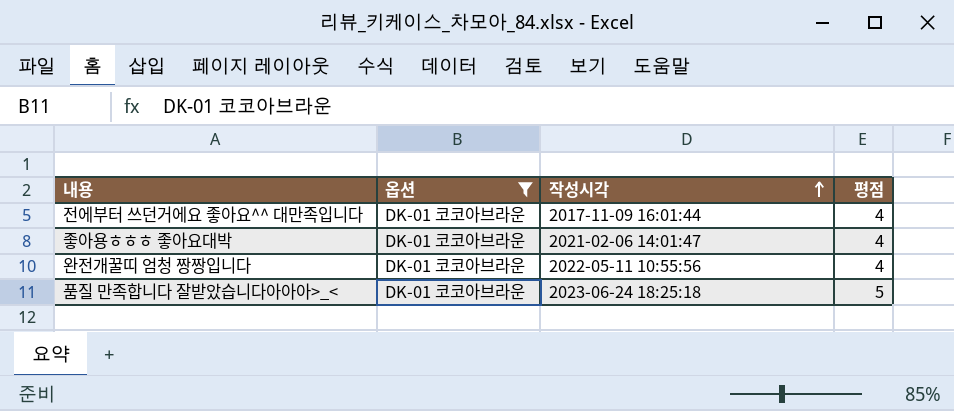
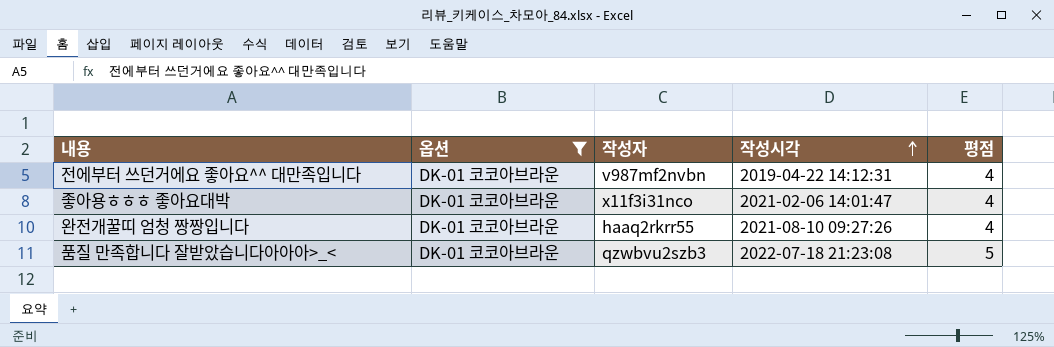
column 작성자 | position: none -> 3
전에부터 쓰던거에요 좋아요^^ 대만족입니다 | 작성시각: 2017-11-09 16:01:44 -> 2019-04-22 14:12:31
완전개꿀띠 엄청 짱짱입니다 | 작성시각: 2022-05-11 10:55:56 -> 2021-08-10 09:27:26
품질 만족합니다 잘받았습니다아아아>_< | 작성시각: 2023-06-24 18:25:18 -> 2022-07-18 21:23:08

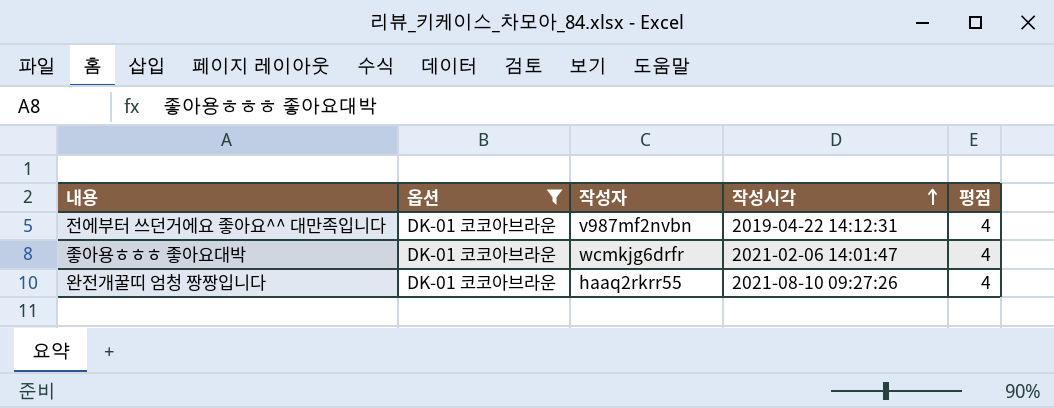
row 품질 만족합니다 잘받았습니다아아아>_<: DK-01 코코아브라운 | qzwbvu2szb3 | 2022-07-18 21:23:08 | 5 -> none
좋아용ㅎㅎㅎ 좋아요대박 | 작성자: x11f3i31nco -> wcmkjg6drfr

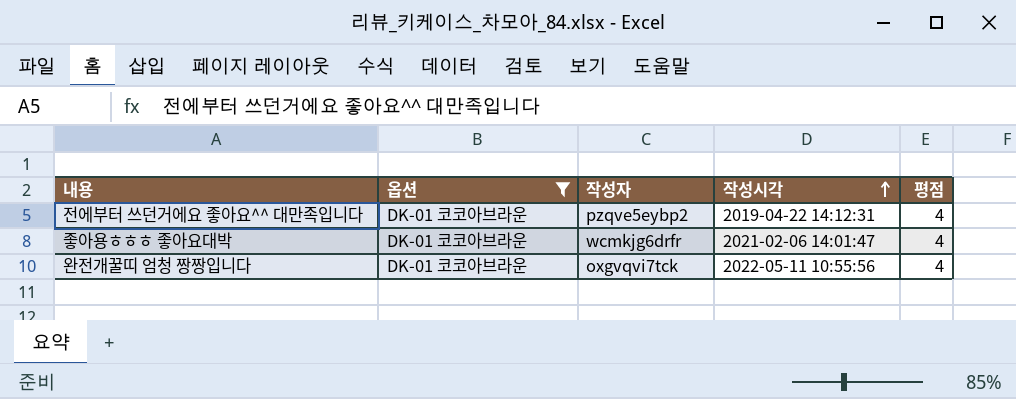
전에부터 쓰던거에요 좋아요^^ 대만족입니다 | 작성자: v987mf2nvbn -> pzqve5eybp2
완전개꿀띠 엄청 짱짱입니다 | 작성자: haaq2rkrr55 -> oxgvqvi7tck
완전개꿀띠 엄청 짱짱입니다 | 작성시각: 2021-08-10 09:27:26 -> 2022-05-11 10:55:56

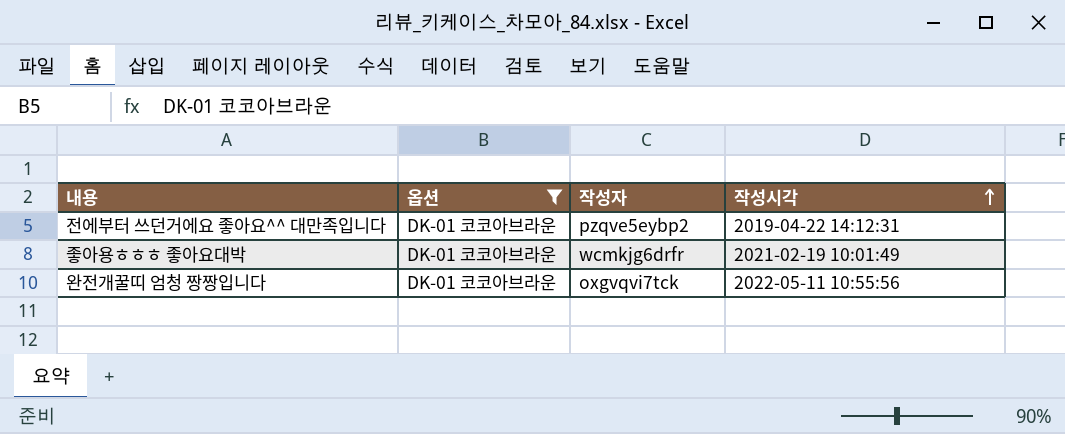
column 평점 | position: 5 -> none
좋아용ㅎㅎㅎ 좋아요대박 | 작성시각: 2021-02-06 14:01:47 -> 2021-02-19 10:01:49

